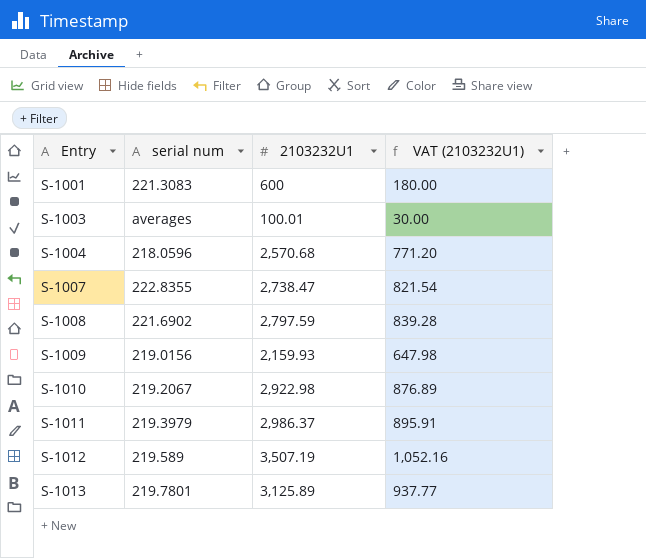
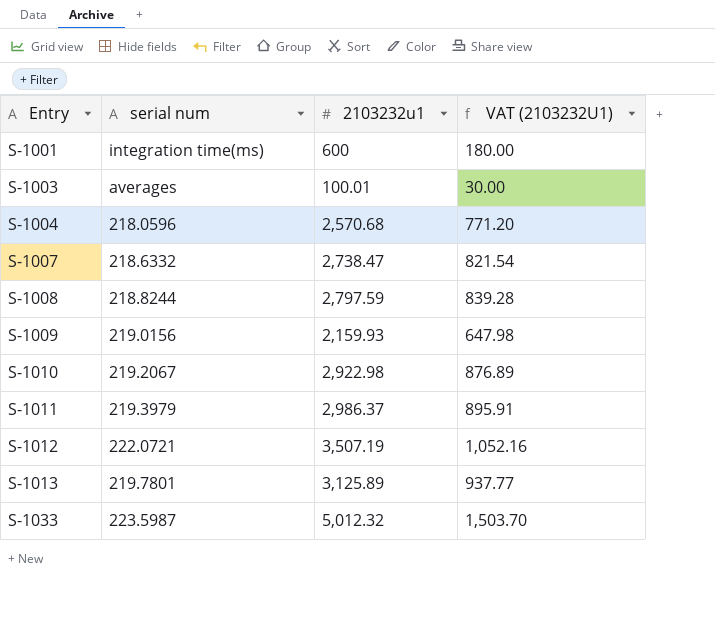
column name: 2103232U1 -> 2103232u1
S-1001 | serial num: 221.3083 -> integration time(ms)
S-1007 | serial num: 222.8355 -> 218.6332
S-1008 | serial num: 221.6902 -> 218.8244
S-1012 | serial num: 219.589 -> 222.0721
row S-1033: none -> 223.5987 | 5,012.32 | 1,503.70

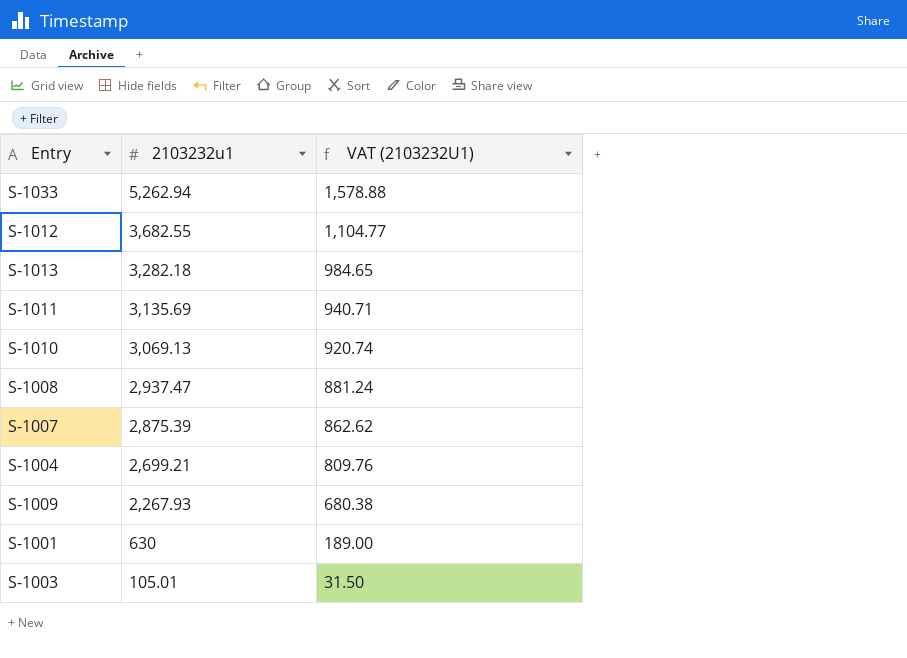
row order: Entry ascending -> 2103232u1 descending
column serial num | position: 2 -> none
S-1033 | 2103232u1: 5,012.32 -> 5,262.94
S-1033 | VAT (2103232U1): 1,503.70 -> 1,578.88
S-1012 | 2103232u1: 3,507.19 -> 3,682.55
S-1012 | VAT (2103232U1): 1,052.16 -> 1,104.77
S-1013 | 2103232u1: 3,125.89 -> 3,282.18
S-1013 | VAT (2103232U1): 937.77 -> 984.65
S-1011 | 2103232u1: 2,986.37 -> 3,135.69
S-1011 | VAT (2103232U1): 895.91 -> 940.71
S-1010 | 2103232u1: 2,922.98 -> 3,069.13
S-1010 | VAT (2103232U1): 876.89 -> 920.74
S-1008 | 2103232u1: 2,797.59 -> 2,937.47
S-1008 | VAT (2103232U1): 839.28 -> 881.24
S-1007 | 2103232u1: 2,738.47 -> 2,875.39
S-1007 | VAT (2103232U1): 821.54 -> 862.62
S-1004 | 2103232u1: 2,570.68 -> 2,699.21
S-1004 | VAT (2103232U1): 771.20 -> 809.76
S-1009 | 2103232u1: 2,159.93 -> 2,267.93
S-1009 | VAT (2103232U1): 647.98 -> 680.38
S-1001 | 2103232u1: 600 -> 630
S-1001 | VAT (2103232U1): 180.00 -> 189.00
S-1003 | 2103232u1: 100.01 -> 105.01
S-1003 | VAT (2103232U1): 30.00 -> 31.50

